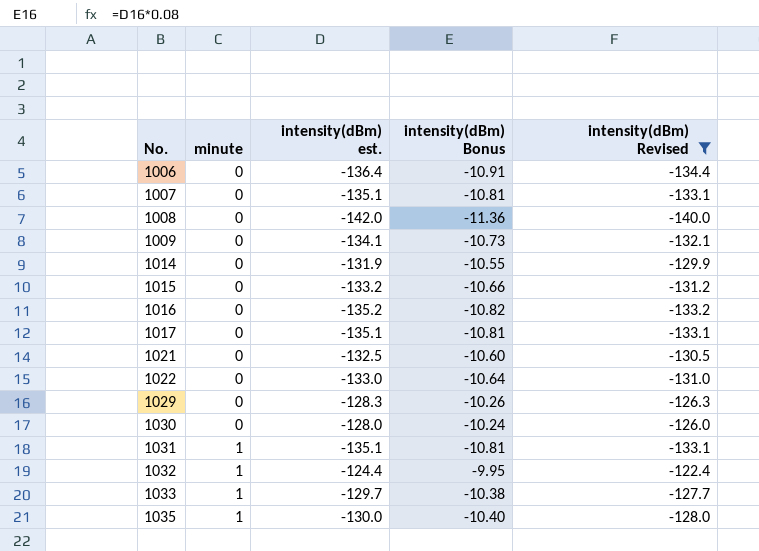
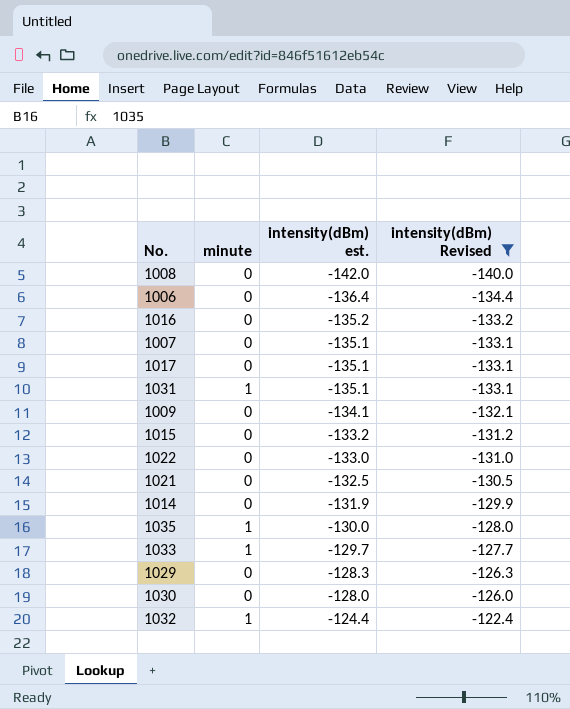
row order: No. ascending -> intensity(dBm) est. ascending
column intensity(dBm) Bonus | formula: [intensity(dBm) est.] * 0.08 -> none

